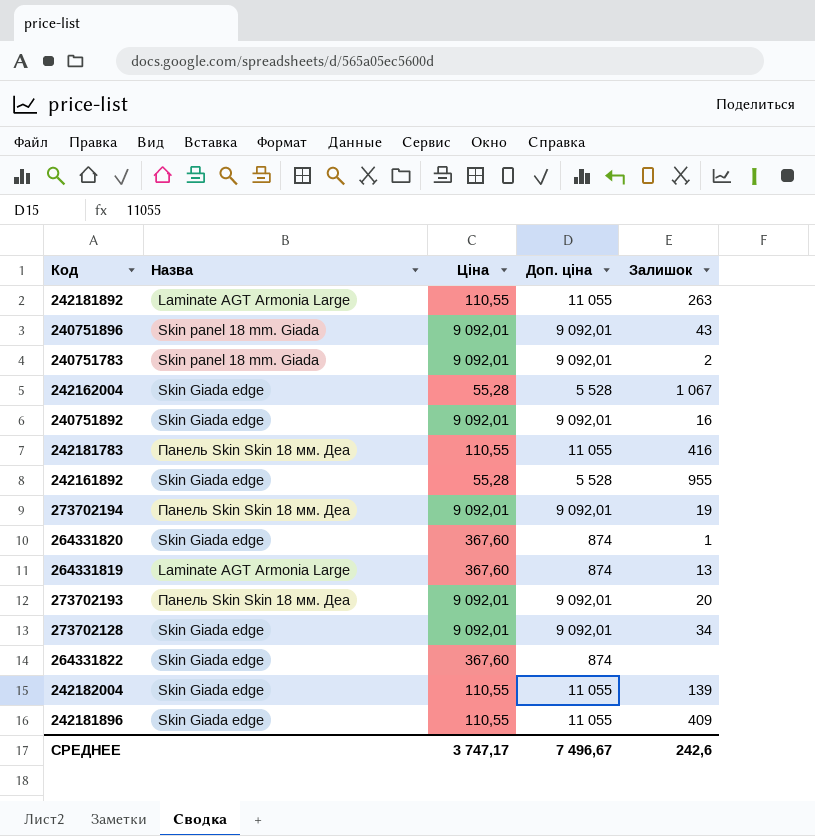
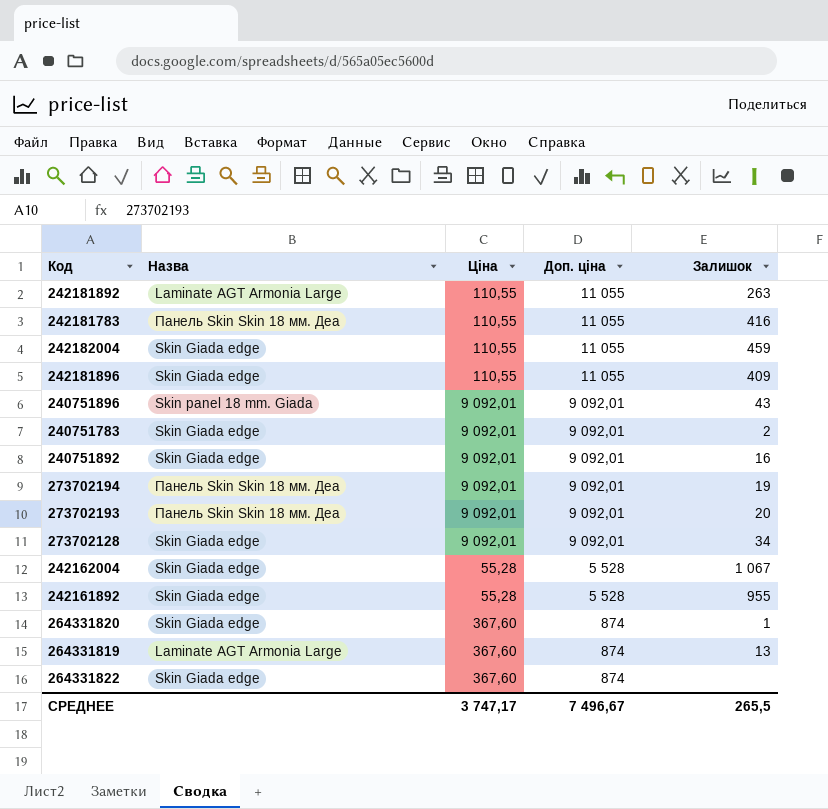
row order: none -> Доп. ціна descending
242182004 | Залишок: 139 -> 459
240751783 | Назва: Skin panel 18 mm. Giada -> Skin Giada edge
СРЕДНЕЕ | Залишок: 242,6 -> 265,5

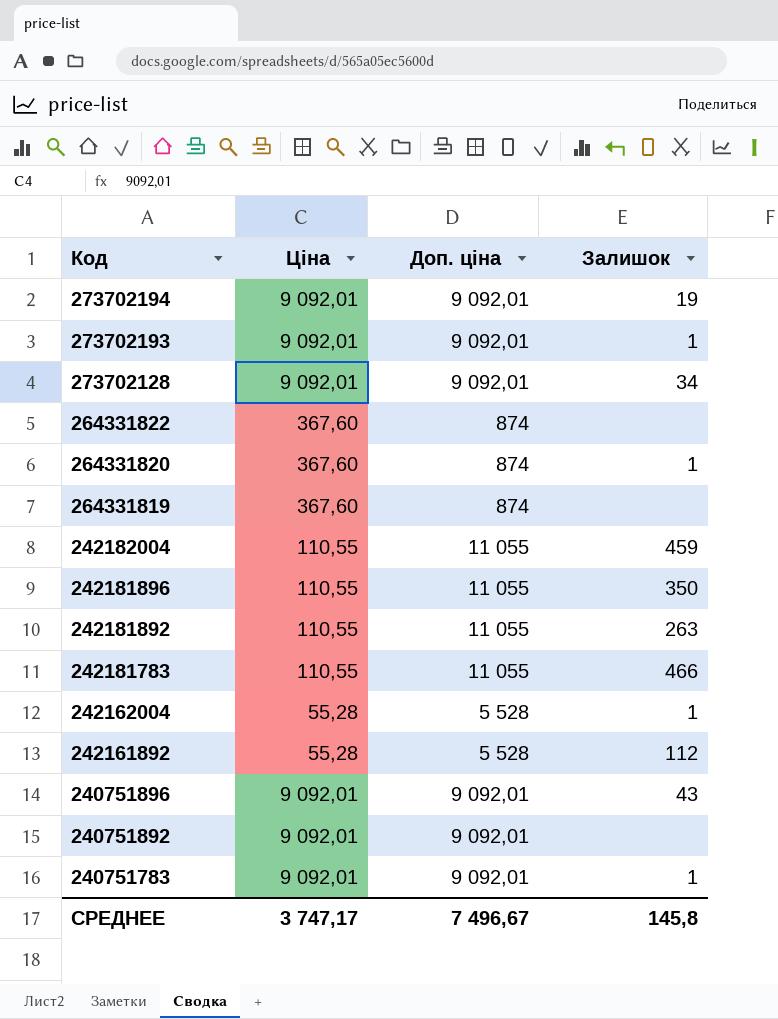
row order: Доп. ціна descending -> Код descending
column Назва | position: 2 -> none
273702193 | Залишок: 20 -> 1
264331819 | Залишок: 13 -> none
242181896 | Залишок: 409 -> 350
242181783 | Залишок: 416 -> 466
242162004 | Залишок: 1 067 -> 1
242161892 | Залишок: 955 -> 112
240751892 | Залишок: 16 -> none
240751783 | Залишок: 2 -> 1
СРЕДНЕЕ | Залишок: 265,5 -> 145,8

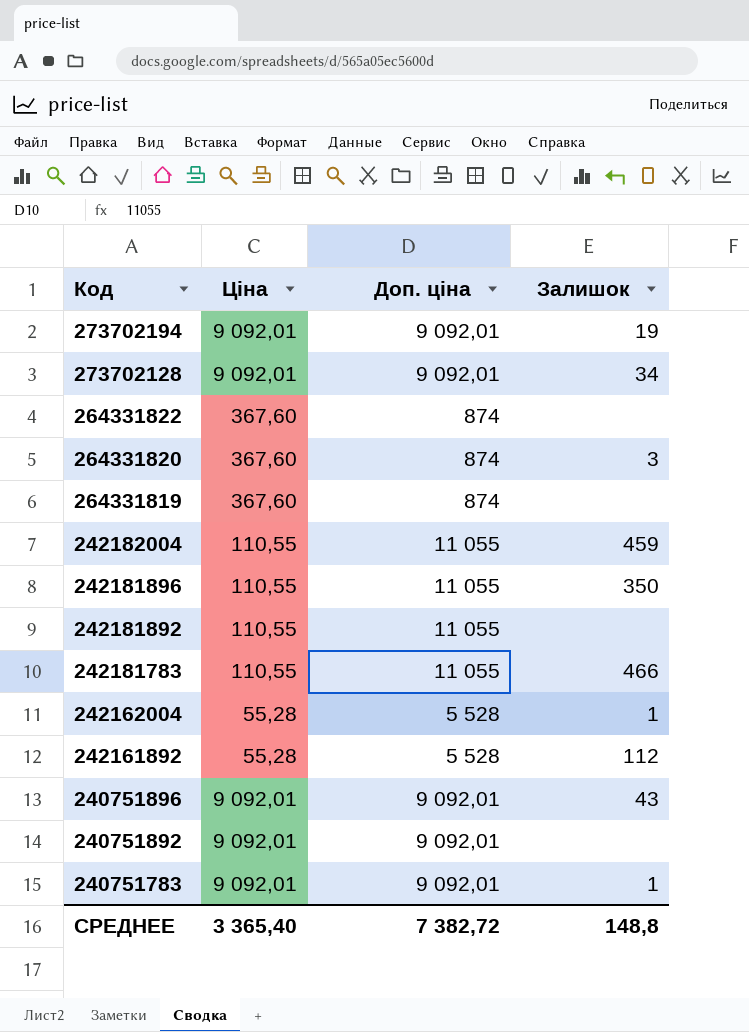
row 273702193: 9 092,01 | 9 092,01 | 1 -> none
264331820 | Залишок: 1 -> 3
242181892 | Залишок: 263 -> none
СРЕДНЕЕ | Ціна: 3 747,17 -> 3 365,40
СРЕДНЕЕ | Доп. ціна: 7 496,67 -> 7 382,72
СРЕДНЕЕ | Залишок: 145,8 -> 148,8

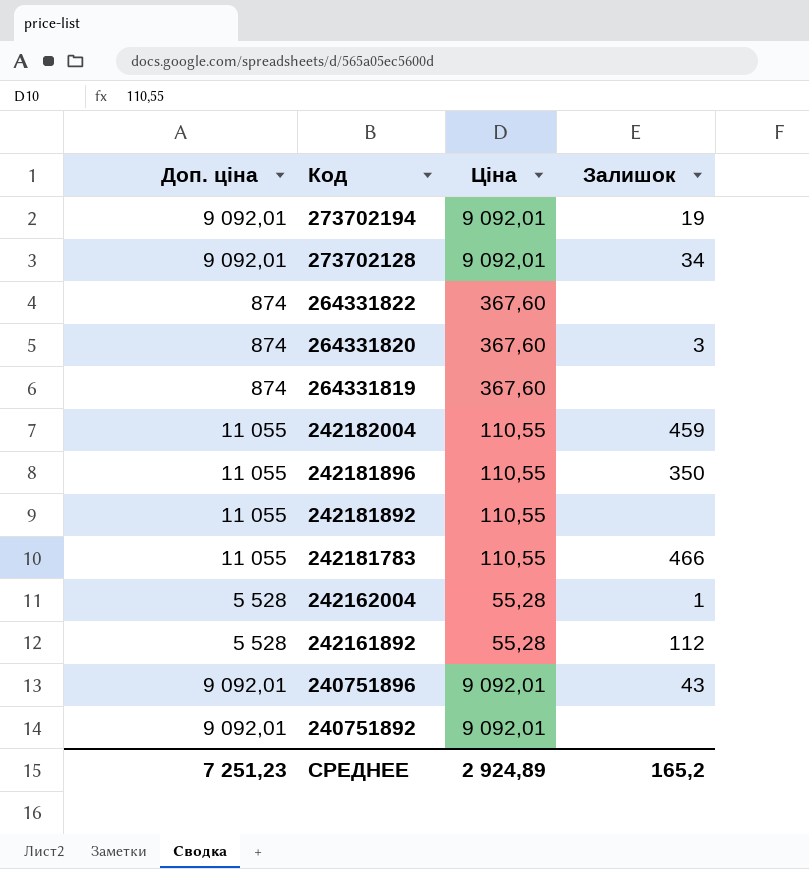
column Доп. ціна | position: 3 -> 1
row 240751783: 9 092,01 | 9 092,01 | 1 -> none
СРЕДНЕЕ | Доп. ціна: 7 382,72 -> 7 251,23
СРЕДНЕЕ | Ціна: 3 365,40 -> 2 924,89
СРЕДНЕЕ | Залишок: 148,8 -> 165,2

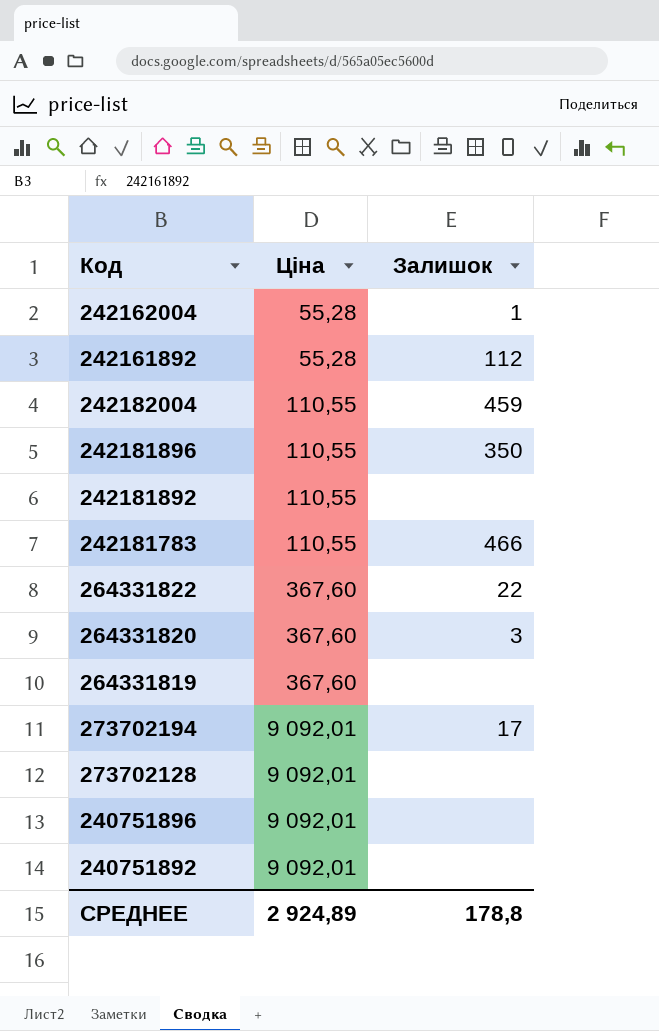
row order: Код descending -> Ціна ascending
column Доп. ціна | position: 1 -> none
264331822 | Залишок: none -> 22
273702194 | Залишок: 19 -> 17
273702128 | Залишок: 34 -> none
240751896 | Залишок: 43 -> none
СРЕДНЕЕ | Залишок: 165,2 -> 178,8

